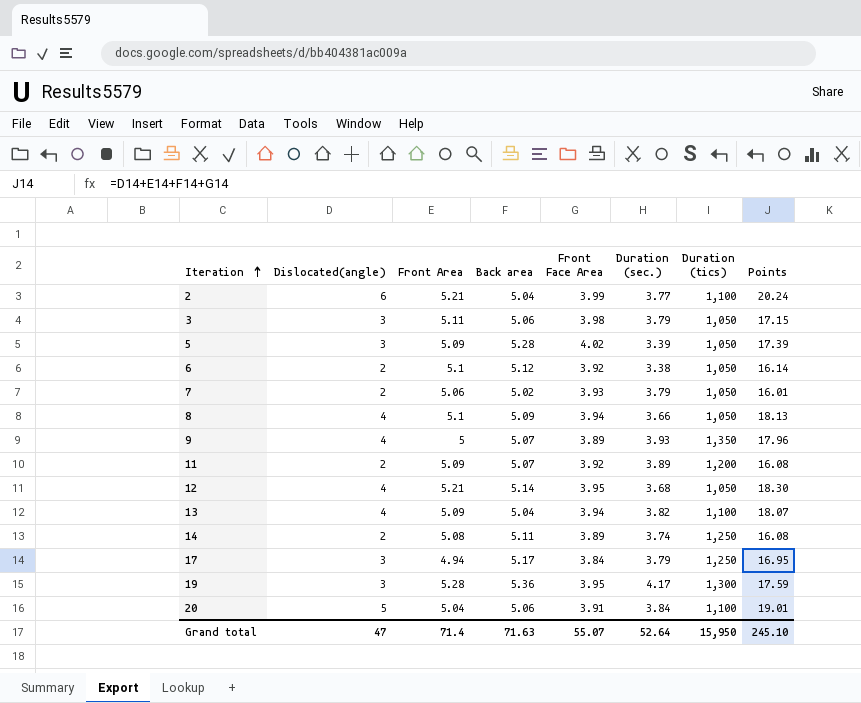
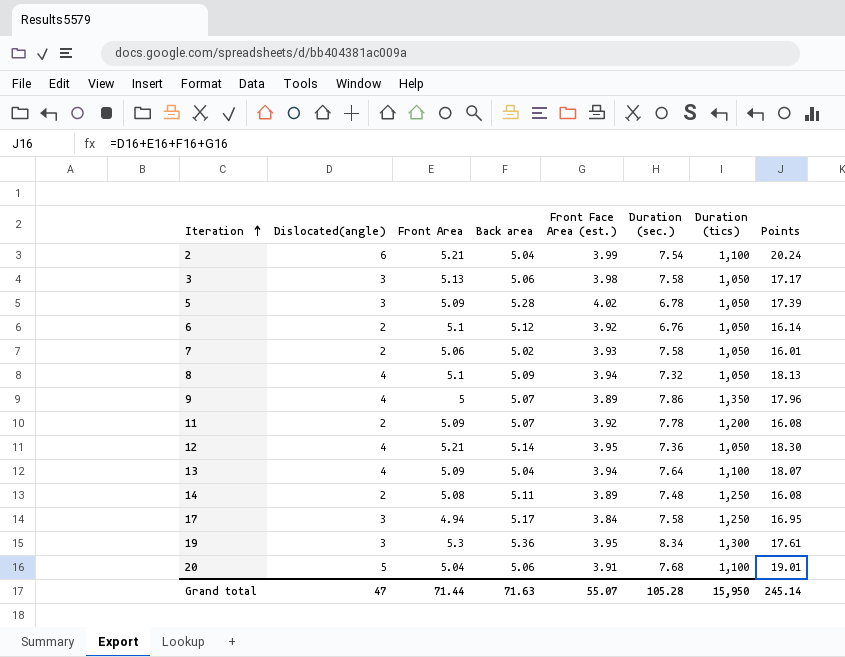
column name: Front Face Area -> Front Face Area (est.)
2 | Duration (sec.): 3.77 -> 7.54
3 | Front Area: 5.11 -> 5.13
3 | Duration (sec.): 3.79 -> 7.58
3 | Points: 17.15 -> 17.17
5 | Duration (sec.): 3.39 -> 6.78
6 | Duration (sec.): 3.38 -> 6.76
7 | Duration (sec.): 3.79 -> 7.58
8 | Duration (sec.): 3.66 -> 7.32
9 | Duration (sec.): 3.93 -> 7.86
11 | Duration (sec.): 3.89 -> 7.78
12 | Duration (sec.): 3.68 -> 7.36
13 | Duration (sec.): 3.82 -> 7.64
14 | Duration (sec.): 3.74 -> 7.48
17 | Duration (sec.): 3.79 -> 7.58
19 | Front Area: 5.28 -> 5.3
19 | Duration (sec.): 4.17 -> 8.34
19 | Points: 17.59 -> 17.61
20 | Duration (sec.): 3.84 -> 7.68
Grand total | Front Area: 71.4 -> 71.44
Grand total | Duration (sec.): 52.64 -> 105.28
Grand total | Points: 245.10 -> 245.14

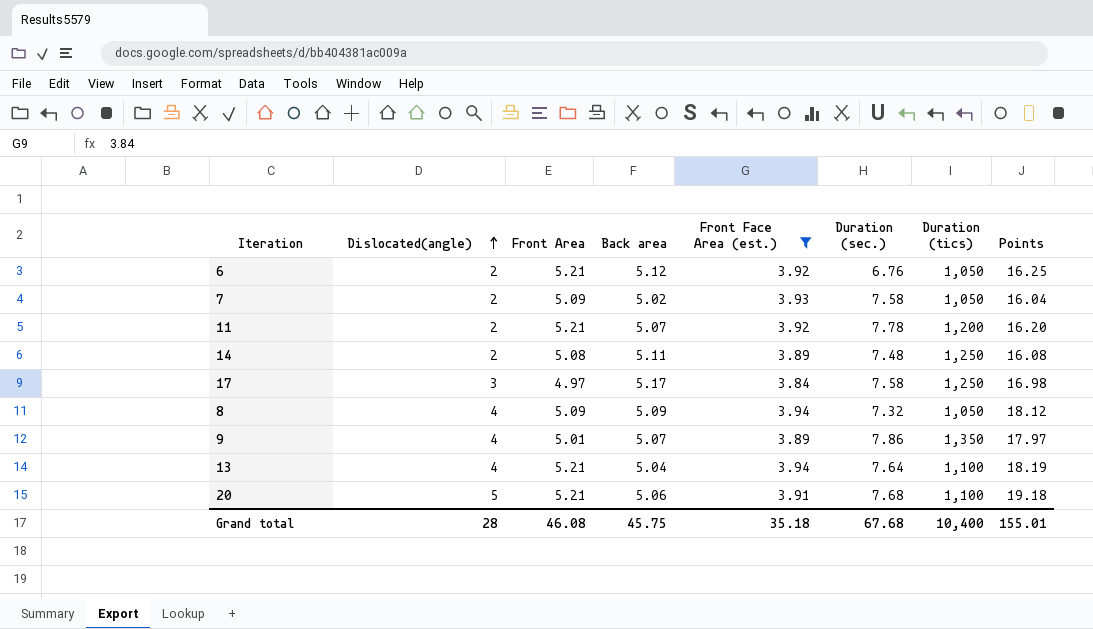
filter: none -> Front Face Area (est.) <= 3.94
row order: Iteration ascending -> Dislocated(angle) ascending
6 | Front Area: 5.1 -> 5.21
6 | Points: 16.14 -> 16.25
7 | Front Area: 5.06 -> 5.09
7 | Points: 16.01 -> 16.04
11 | Front Area: 5.09 -> 5.21
11 | Points: 16.08 -> 16.20
17 | Front Area: 4.94 -> 4.97
17 | Points: 16.95 -> 16.98
8 | Front Area: 5.1 -> 5.09
8 | Points: 18.13 -> 18.12
9 | Front Area: 5 -> 5.01
9 | Points: 17.96 -> 17.97
13 | Front Area: 5.09 -> 5.21
13 | Points: 18.07 -> 18.19
20 | Front Area: 5.04 -> 5.21
20 | Points: 19.01 -> 19.18
Grand total | Dislocated(angle): 47 -> 28
Grand total | Front Area: 71.44 -> 46.08
Grand total | Back area: 71.63 -> 45.75
Grand total | Front Face Area (est.): 55.07 -> 35.18
Grand total | Duration (sec.): 105.28 -> 67.68
Grand total | Duration (tics): 15,950 -> 10,400
Grand total | Points: 245.14 -> 155.01

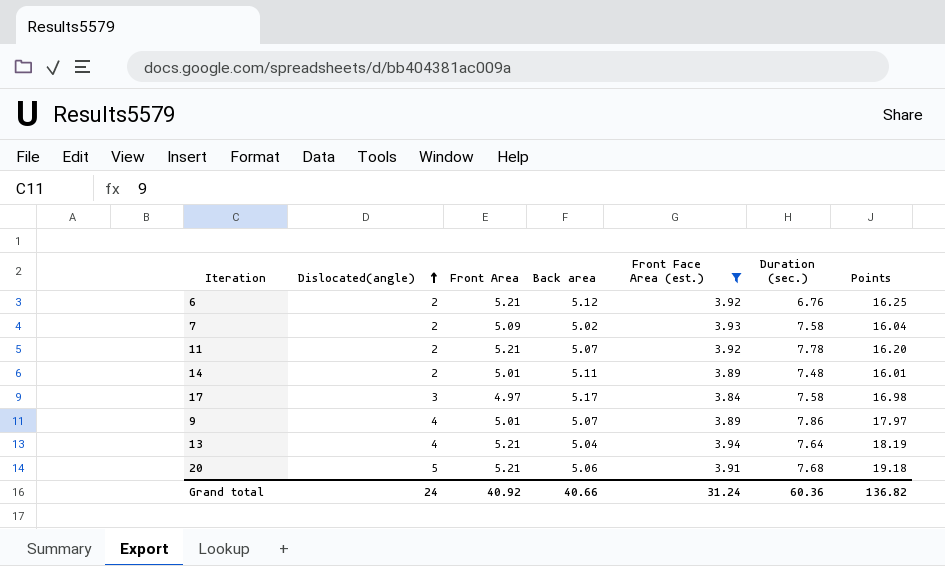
column Duration (tics) | position: 7 -> none
row 8: 4 | 5.09 | 5.09 | 3.94 | 7.32 | 1,050 | 18.12 -> none
14 | Front Area: 5.08 -> 5.01
14 | Points: 16.08 -> 16.01
Grand total | Dislocated(angle): 28 -> 24
Grand total | Front Area: 46.08 -> 40.92
Grand total | Back area: 45.75 -> 40.66
Grand total | Front Face Area (est.): 35.18 -> 31.24
Grand total | Duration (sec.): 67.68 -> 60.36
Grand total | Points: 155.01 -> 136.82

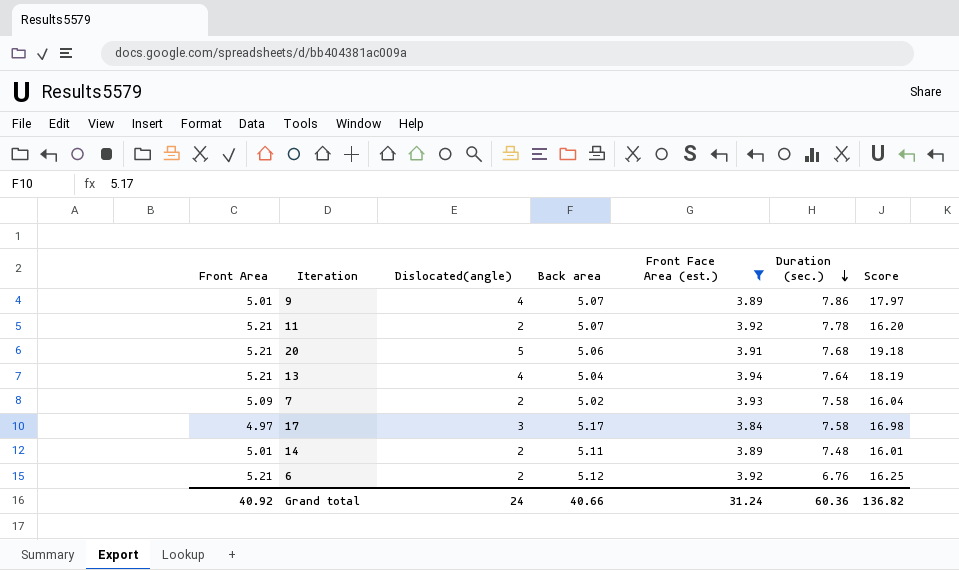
row order: Dislocated(angle) ascending -> Duration (sec.) descending
column Front Area | position: 3 -> 1
column name: Points -> Score

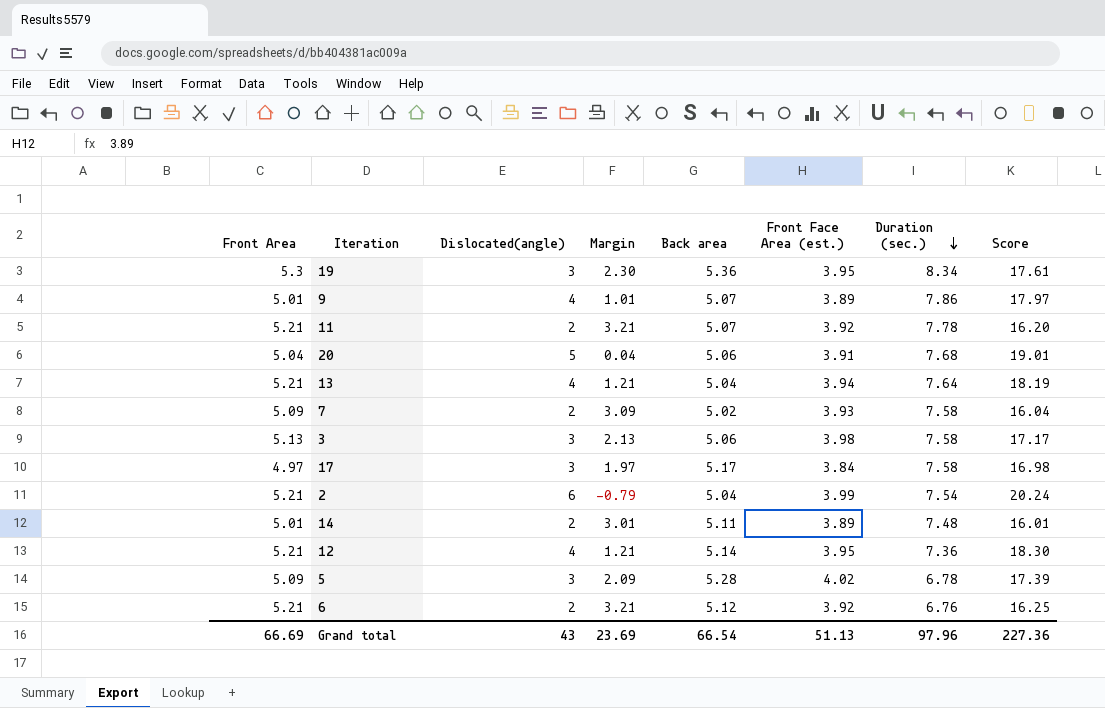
filter: Front Face Area (est.) <= 3.94 -> none
column Margin | formula: none -> [Front Area] - [Dislocated(angle)]
20 | Front Area: 5.21 -> 5.04
20 | Score: 19.18 -> 19.01
Grand total | Front Area: 40.92 -> 66.69
Grand total | Dislocated(angle): 24 -> 43
Grand total | Back area: 40.66 -> 66.54
Grand total | Front Face Area (est.): 31.24 -> 51.13
Grand total | Duration (sec.): 60.36 -> 97.96
Grand total | Score: 136.82 -> 227.36

